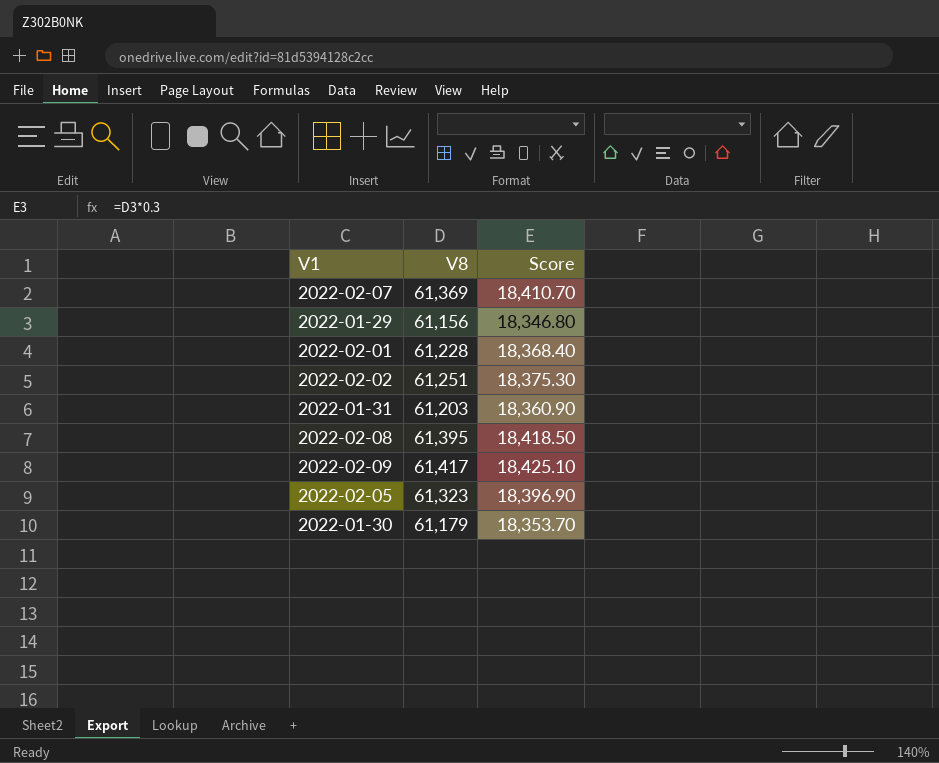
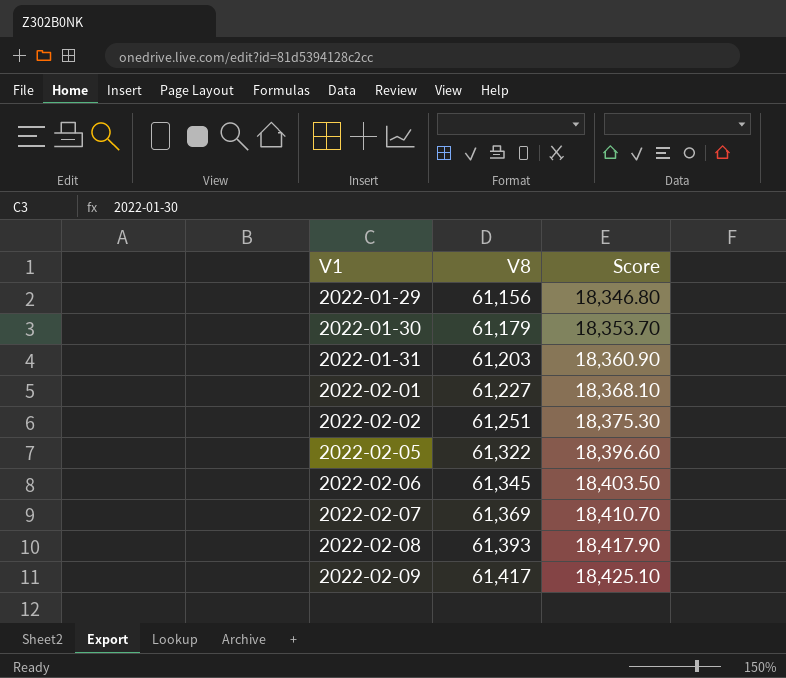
row order: none -> V1 ascending
2022-02-01 | V8: 61,228 -> 61,227
2022-02-01 | Score: 18,368.40 -> 18,368.10
2022-02-05 | V8: 61,323 -> 61,322
2022-02-05 | Score: 18,396.90 -> 18,396.60
row 2022-02-06: none -> 61,345 | 18,403.50
2022-02-08 | V8: 61,395 -> 61,393
2022-02-08 | Score: 18,418.50 -> 18,417.90

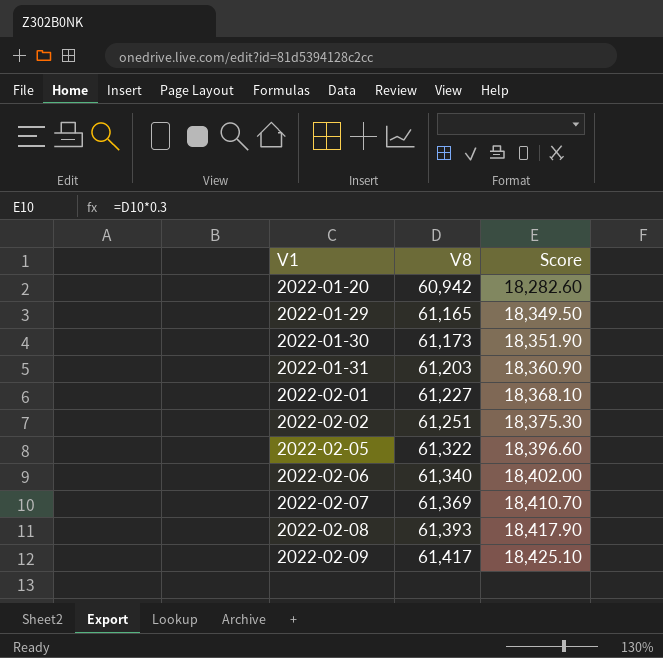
row 2022-01-20: none -> 60,942 | 18,282.60
2022-01-29 | V8: 61,156 -> 61,165
2022-01-29 | Score: 18,346.80 -> 18,349.50
2022-01-30 | V8: 61,179 -> 61,173
2022-01-30 | Score: 18,353.70 -> 18,351.90
2022-02-06 | V8: 61,345 -> 61,340
2022-02-06 | Score: 18,403.50 -> 18,402.00

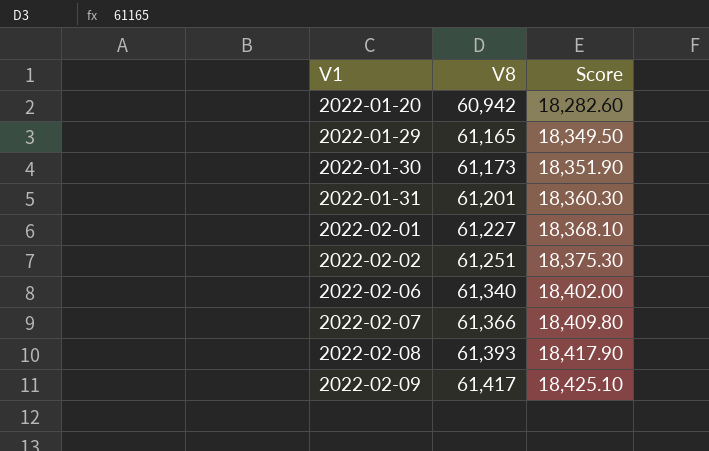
row 2022-02-05: 61,322 | 18,396.60 -> none
2022-01-31 | V8: 61,203 -> 61,201
2022-01-31 | Score: 18,360.90 -> 18,360.30
2022-02-07 | V8: 61,369 -> 61,366
2022-02-07 | Score: 18,410.70 -> 18,409.80

